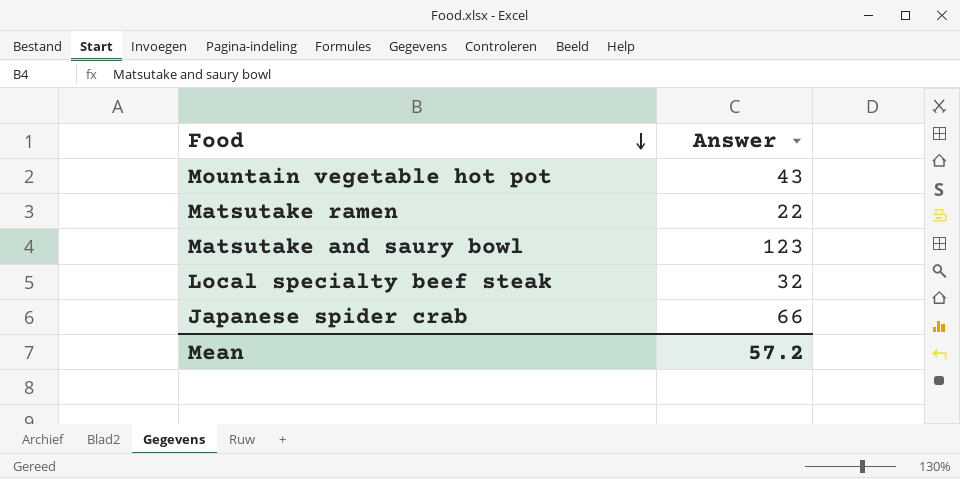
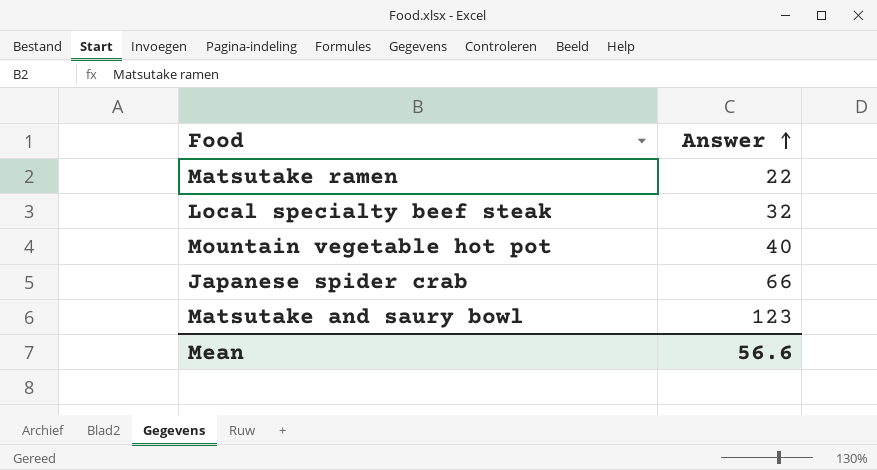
row order: Food descending -> Answer ascending
Mountain vegetable hot pot | Answer: 43 -> 40
Mean | Answer: 57.2 -> 56.6

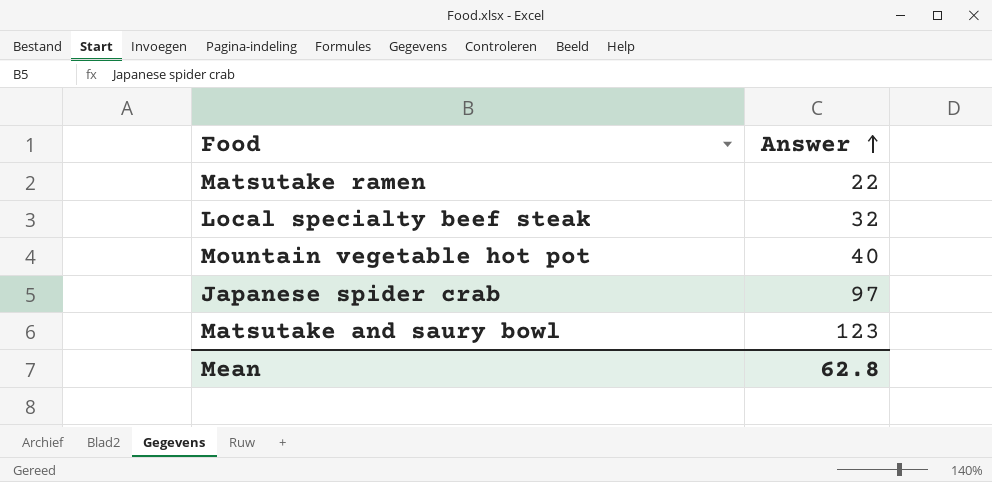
Japanese spider crab | Answer: 66 -> 97
Mean | Answer: 56.6 -> 62.8

